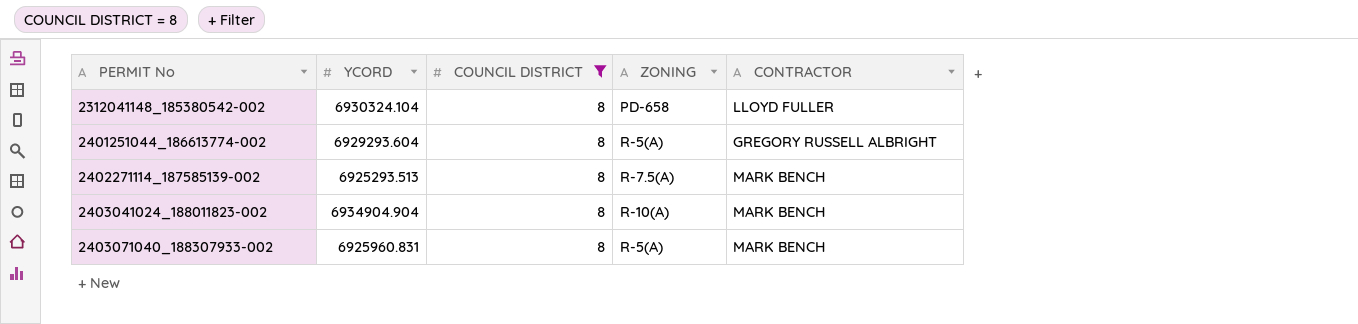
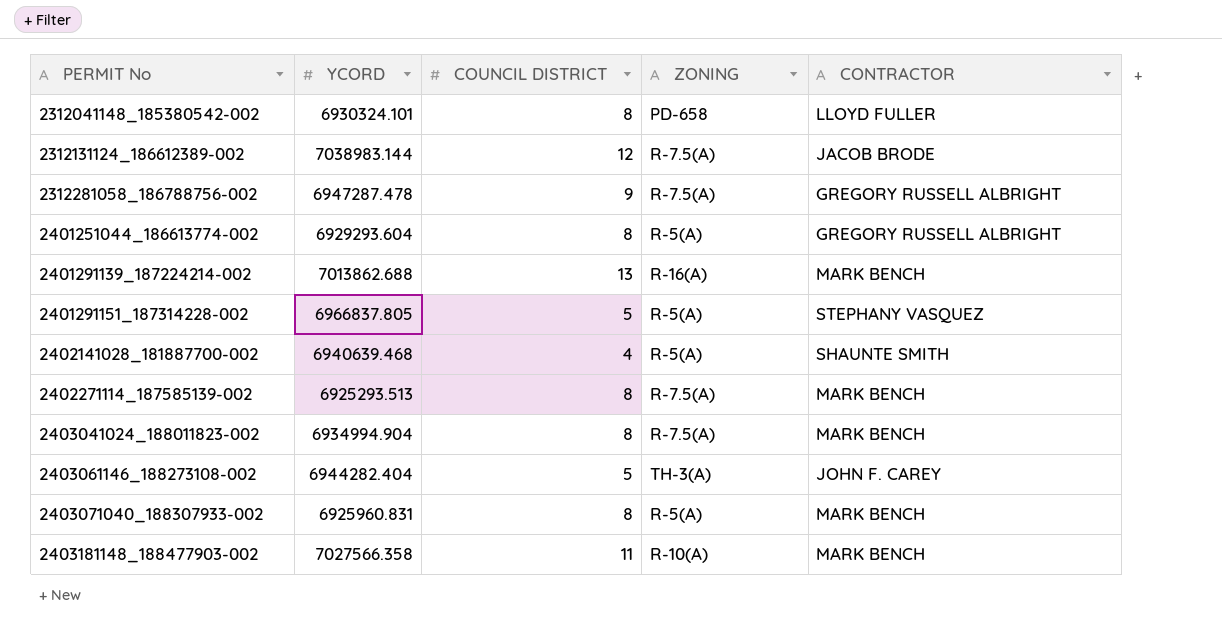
filter: COUNCIL DISTRICT = 8 -> none
2312041148_185380542-002 | YCORD: 6930324.104 -> 6930324.101
2403041024_188011823-002 | YCORD: 6934904.904 -> 6934994.904
2403041024_188011823-002 | ZONING: R-10(A) -> R-7.5(A)

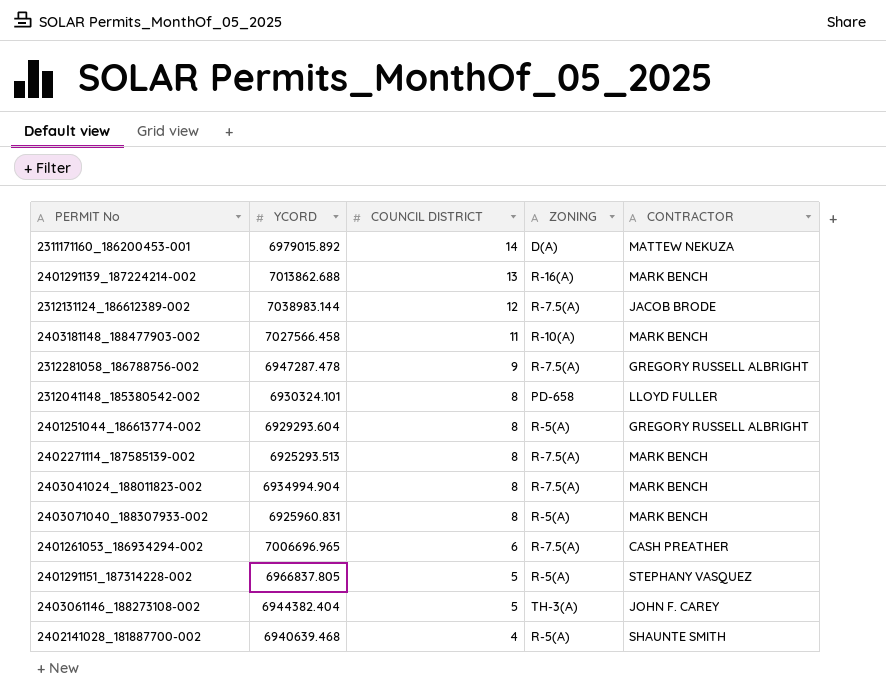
row order: PERMIT No ascending -> COUNCIL DISTRICT descending
row 2311171160_186200453-001: none -> 6979015.892 | 14 | D(A) | MATTEW NEKUZA
2403181148_188477903-002 | YCORD: 7027566.358 -> 7027566.458
row 2401261053_186934294-002: none -> 7006696.965 | 6 | R-7.5(A) | CASH PREATHER
2403061146_188273108-002 | YCORD: 6944282.404 -> 6944382.404

